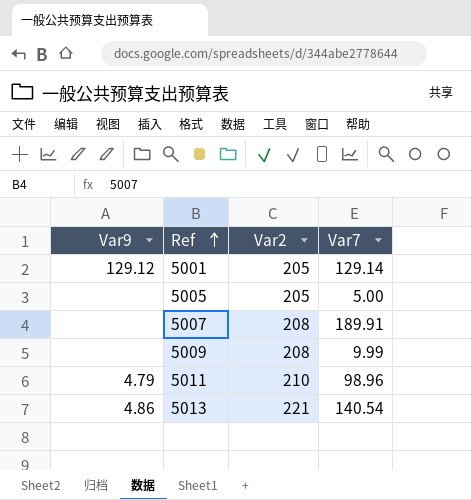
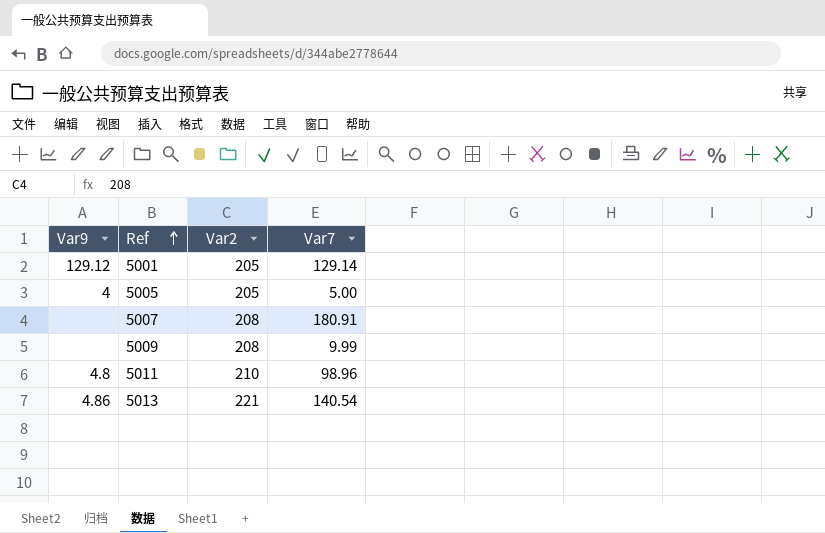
5005 | Var9: none -> 4
5007 | Var7: 189.91 -> 180.91
5011 | Var9: 4.79 -> 4.8

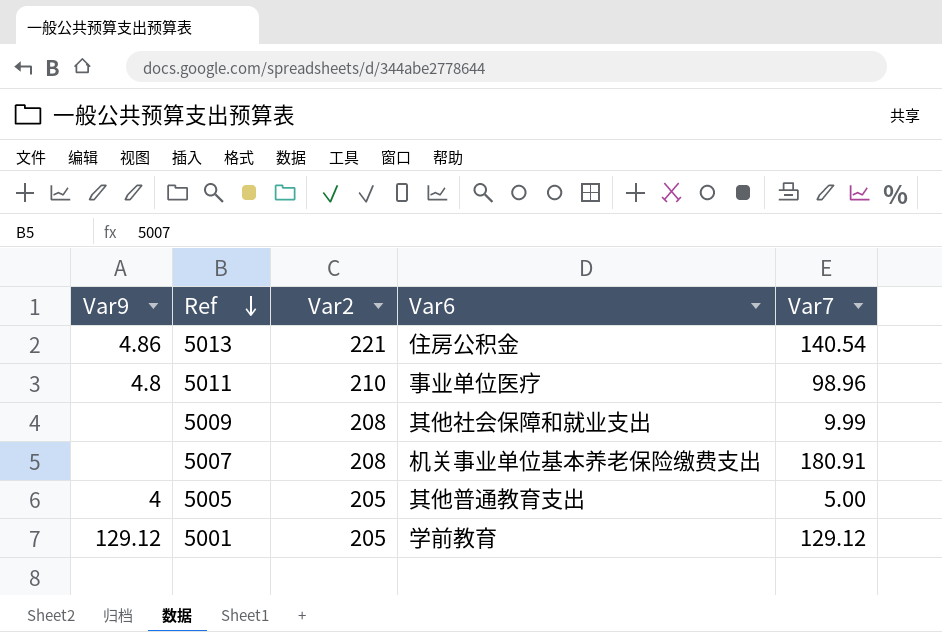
row order: Ref ascending -> Ref descending
column Var6 | position: none -> 4
5001 | Var7: 129.14 -> 129.12

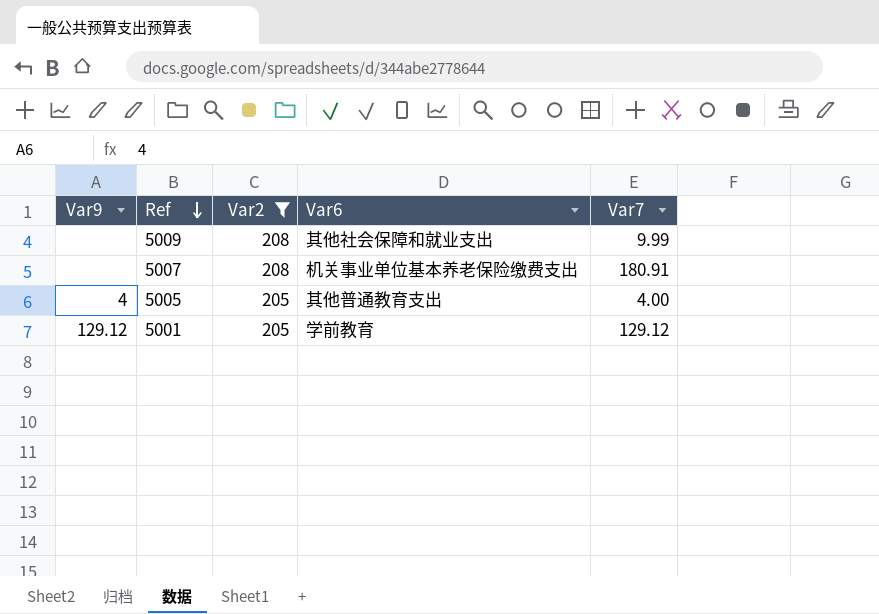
filter: none -> Var2 <= 208
5005 | Var7: 5.00 -> 4.00

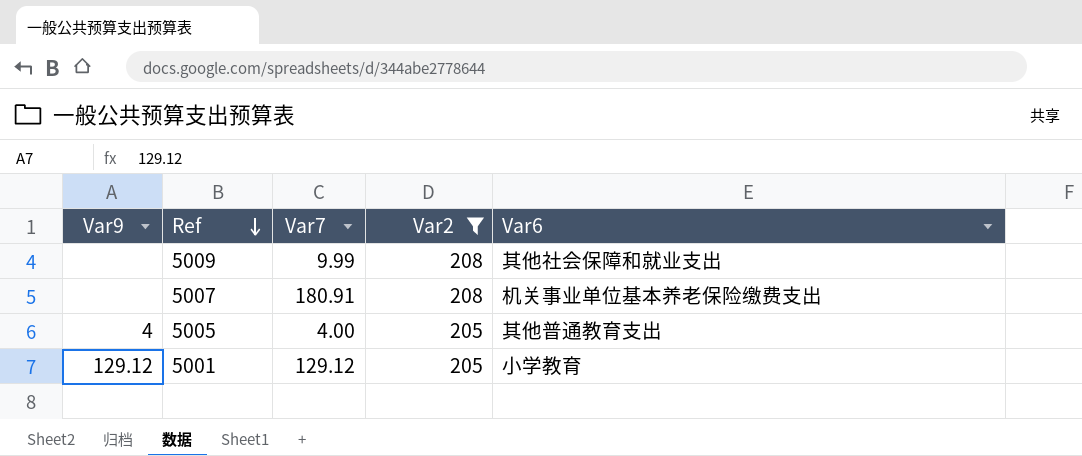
column Var7 | position: 5 -> 3
5001 | Var6: 学前教育 -> 小学教育

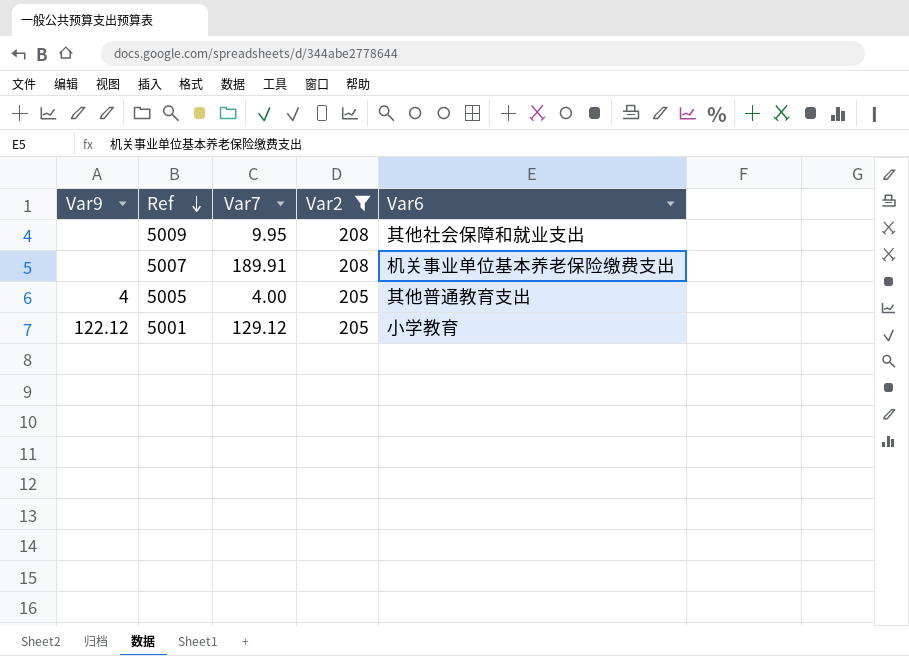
5009 | Var7: 9.99 -> 9.95
5007 | Var7: 180.91 -> 189.91
5001 | Var9: 129.12 -> 122.12

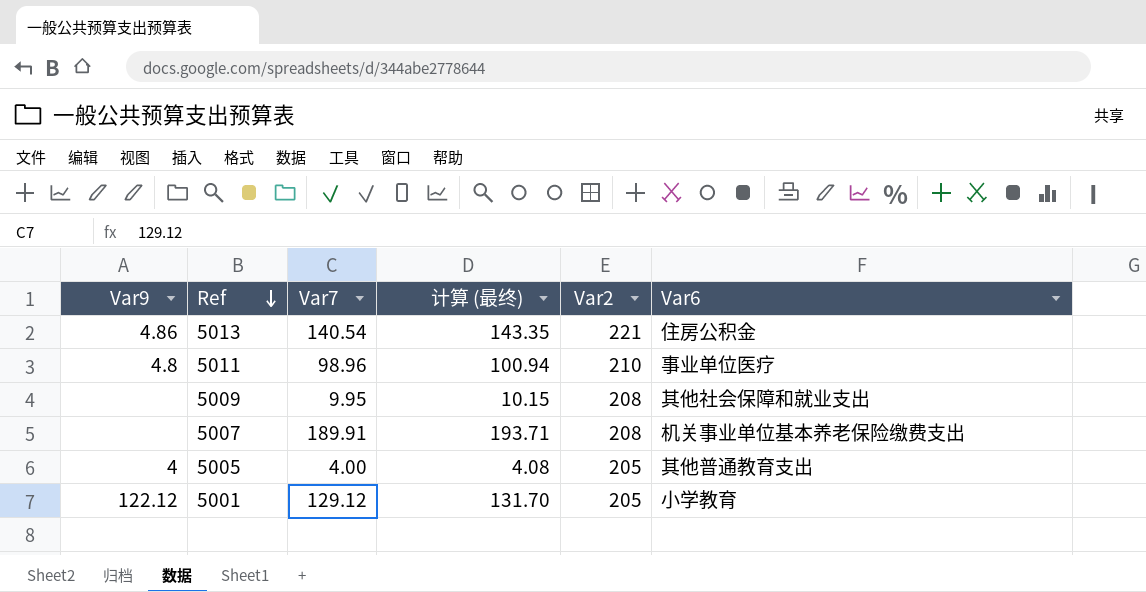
filter: Var2 <= 208 -> none
column 计算 (最终) | formula: none -> [Var7] * 1.02

